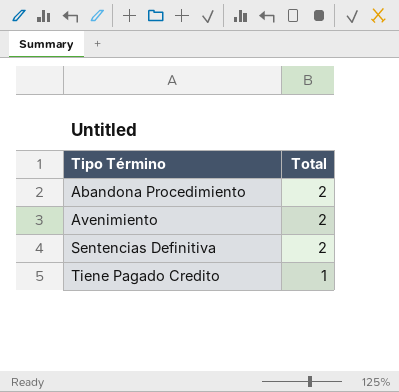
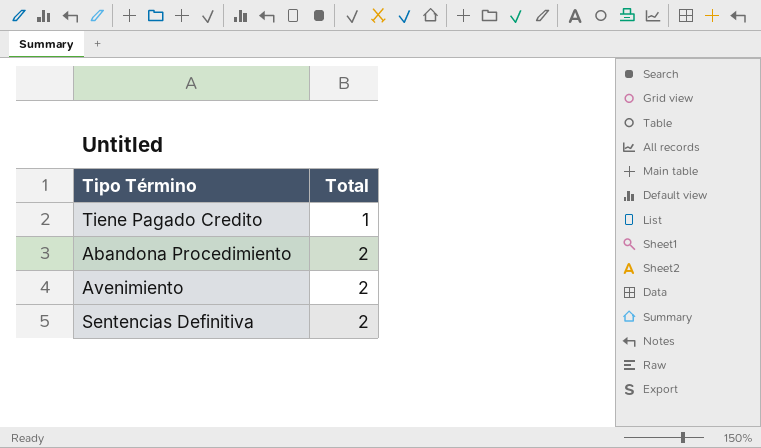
row order: Tipo Término ascending -> Total ascending

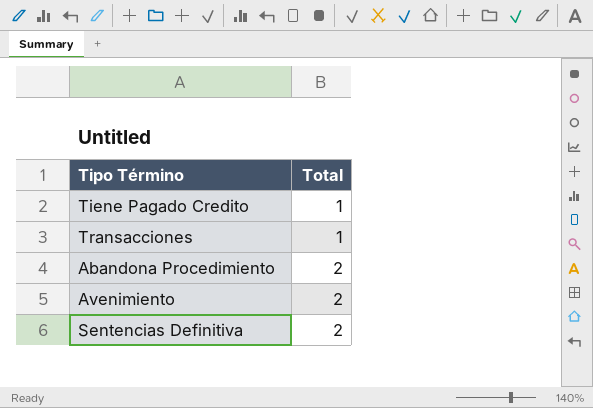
row Transacciones: none -> 1

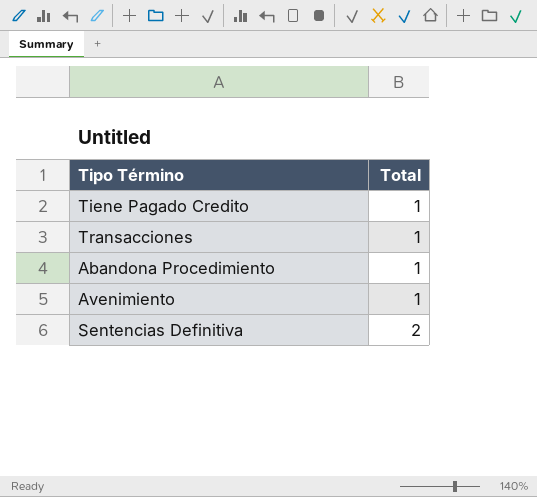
Abandona Procedimiento | Total: 2 -> 1
Avenimiento | Total: 2 -> 1

